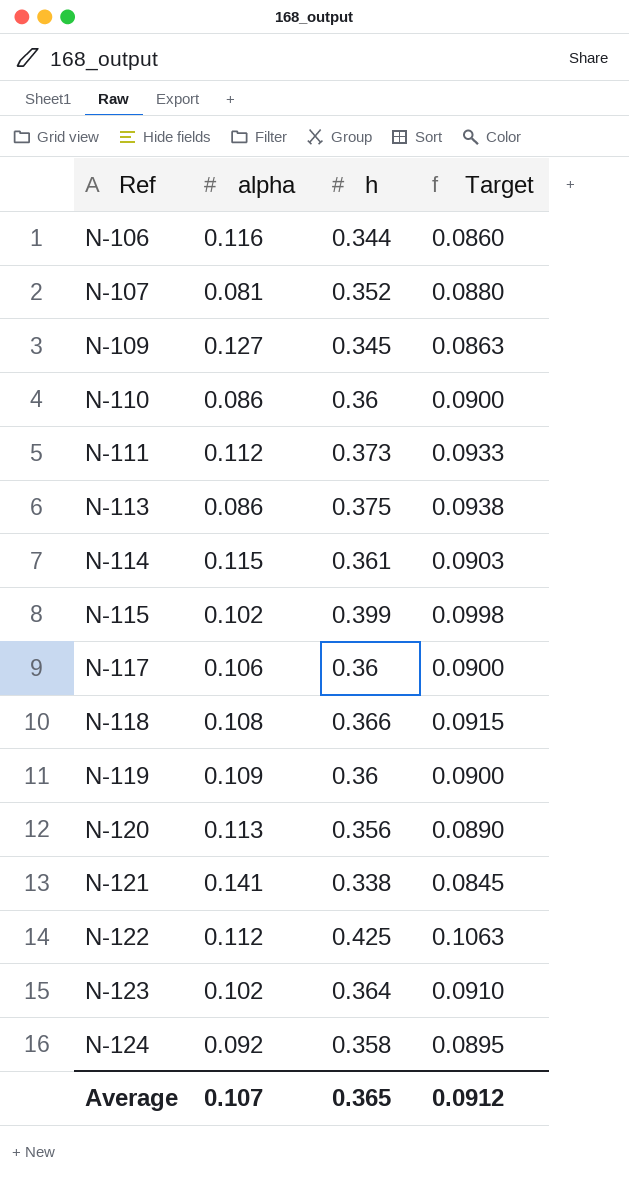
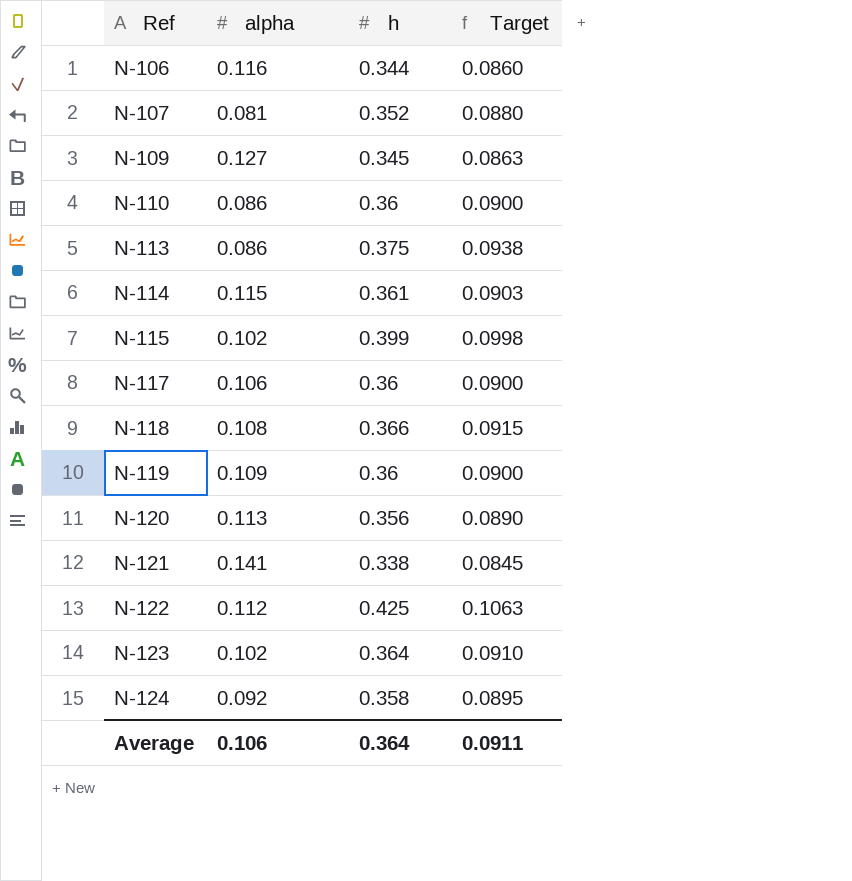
row N-111: 0.112 | 0.373 | 0.0933 -> none
Average | alpha: 0.107 -> 0.106
Average | h: 0.365 -> 0.364
Average | Target: 0.0912 -> 0.0911

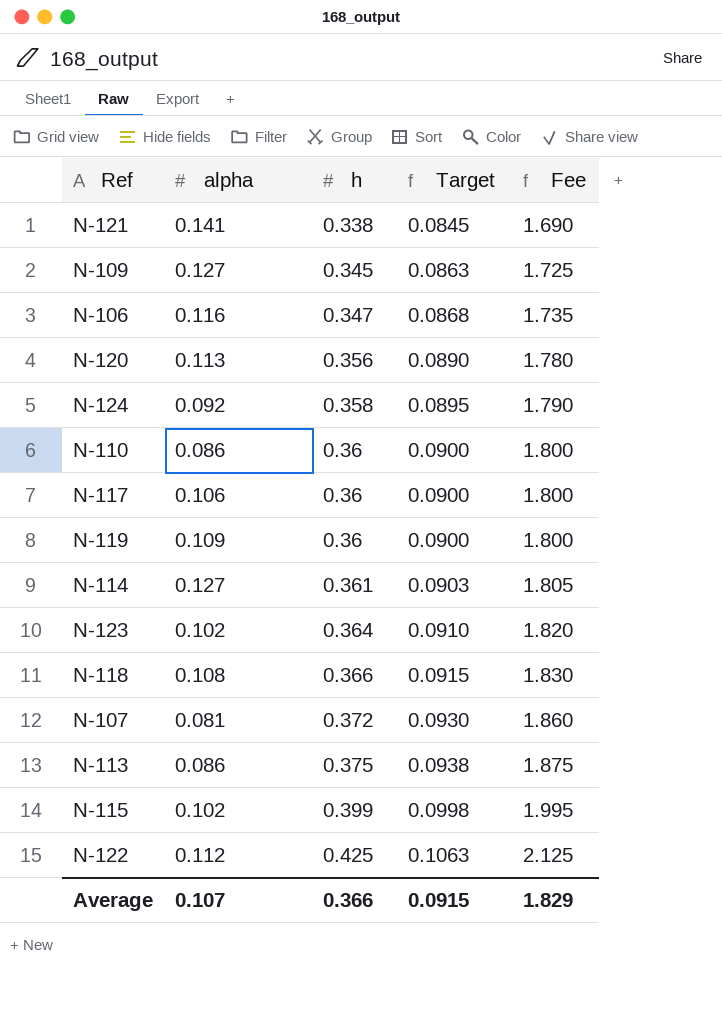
row order: Ref ascending -> h ascending
column Fee | formula: none -> [h] * 5
N-106 | h: 0.344 -> 0.347
N-106 | Target: 0.0860 -> 0.0868
N-114 | alpha: 0.115 -> 0.127
N-107 | h: 0.352 -> 0.372
N-107 | Target: 0.0880 -> 0.0930
Average | alpha: 0.106 -> 0.107
Average | h: 0.364 -> 0.366
Average | Target: 0.0911 -> 0.0915

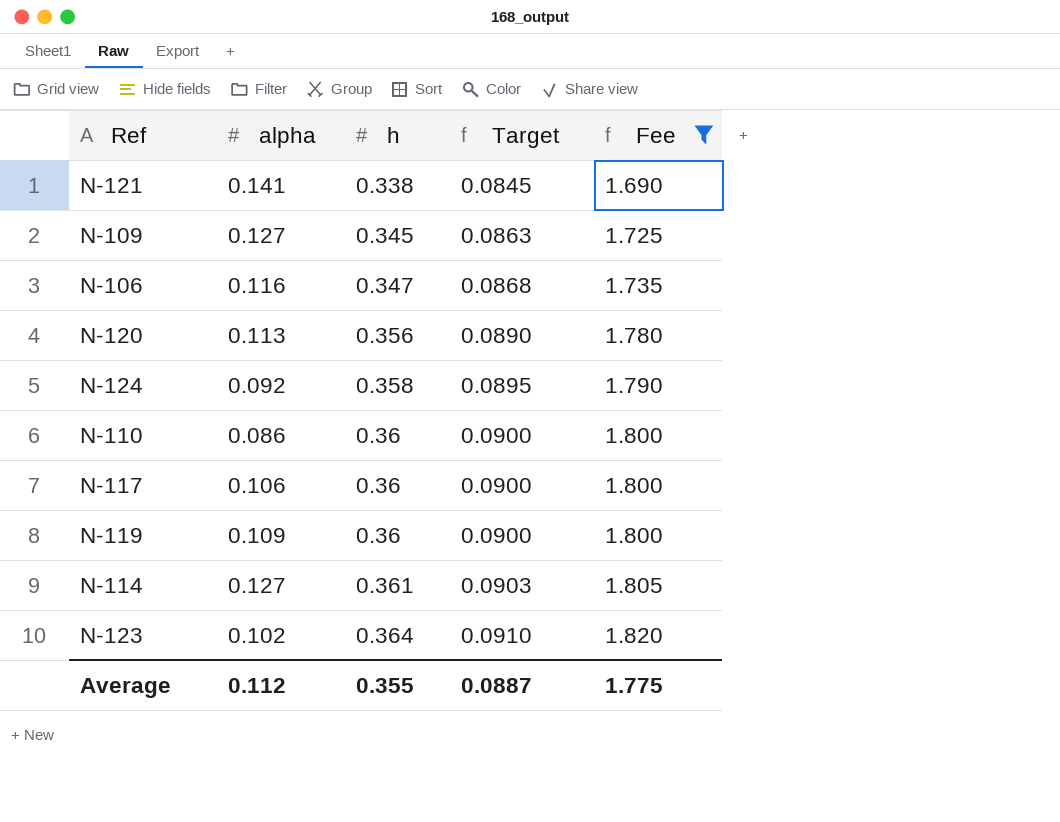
filter: none -> Fee <= 1.820
Average | alpha: 0.107 -> 0.112
Average | h: 0.366 -> 0.355
Average | Target: 0.0915 -> 0.0887
Average | Fee: 1.829 -> 1.775

